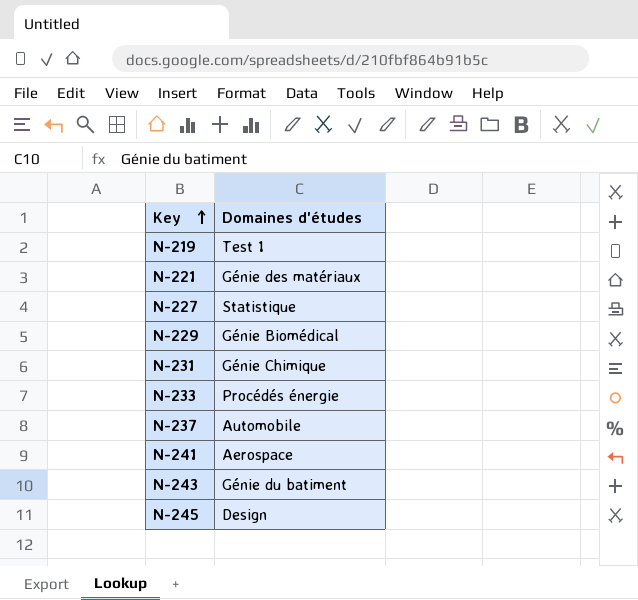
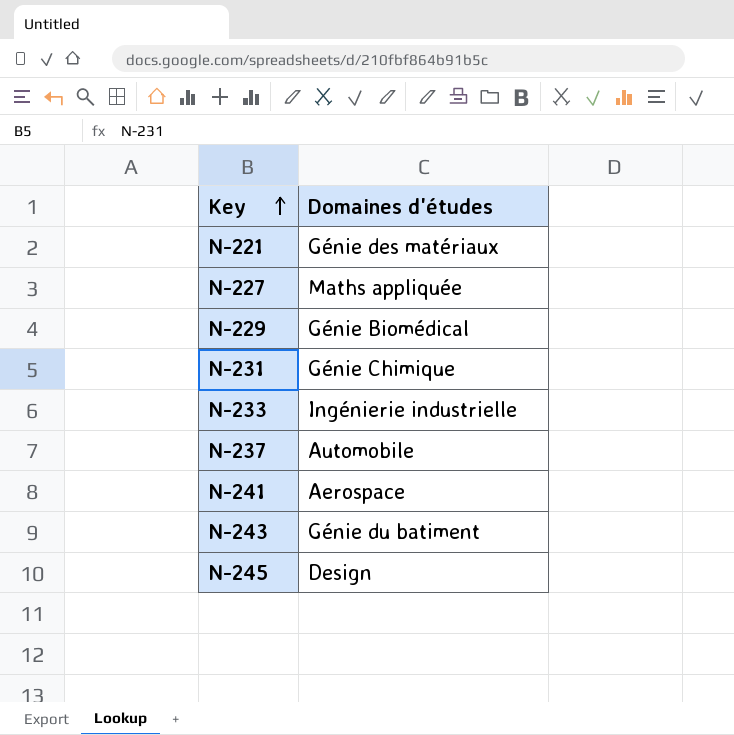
row N-219: Test 1 -> none
N-227 | Domaines d'études: Statistique -> Maths appliquée
N-233 | Domaines d'études: Procédés énergie -> Ingénierie industrielle

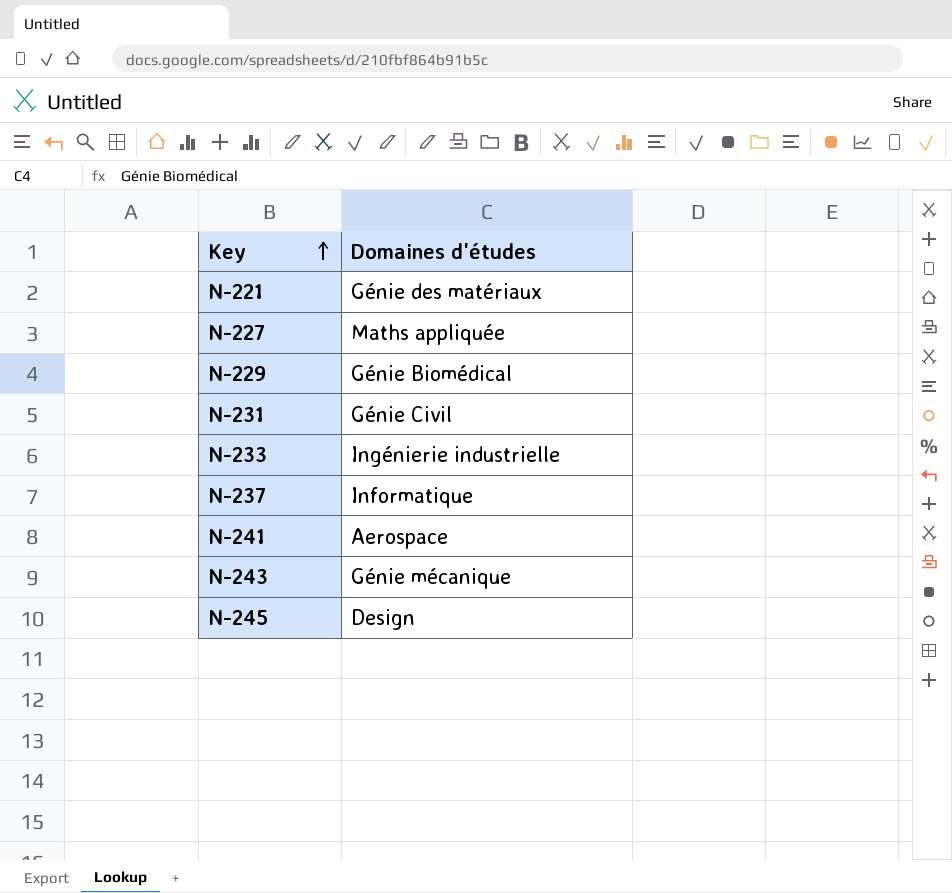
N-231 | Domaines d'études: Génie Chimique -> Génie Civil
N-237 | Domaines d'études: Automobile -> Informatique
N-243 | Domaines d'études: Génie du batiment -> Génie mécanique

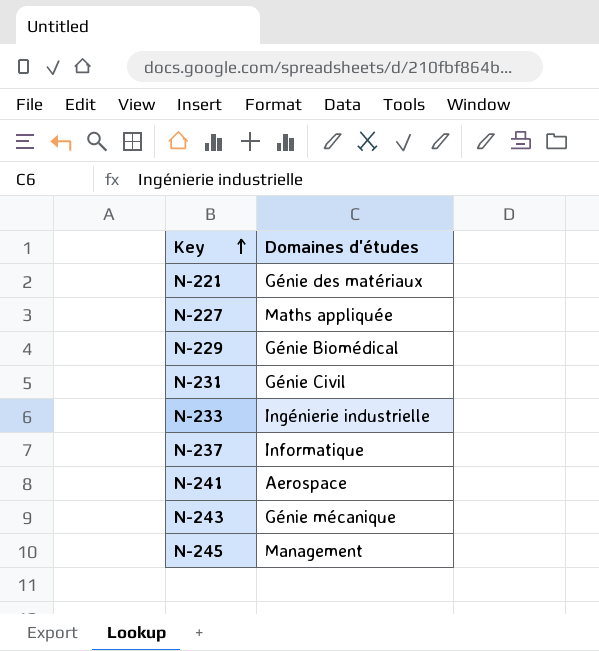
N-245 | Domaines d'études: Design -> Management

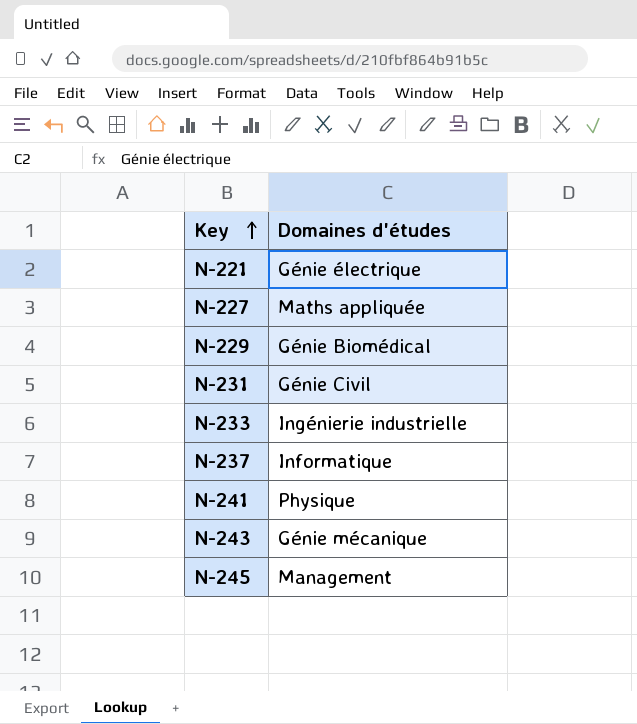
N-221 | Domaines d'études: Génie des matériaux -> Génie électrique
N-241 | Domaines d'études: Aerospace -> Physique

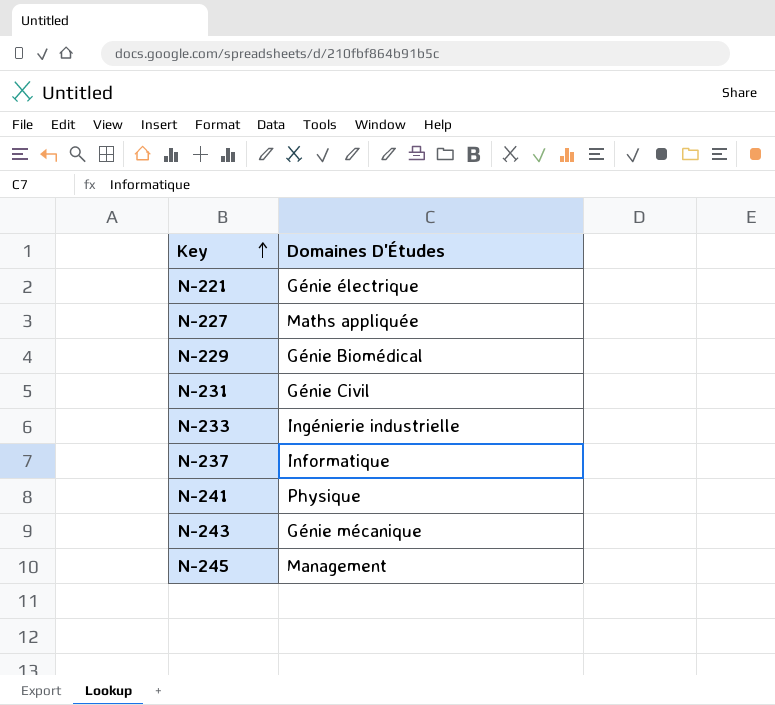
column name: Domaines d'études -> Domaines D'Études

